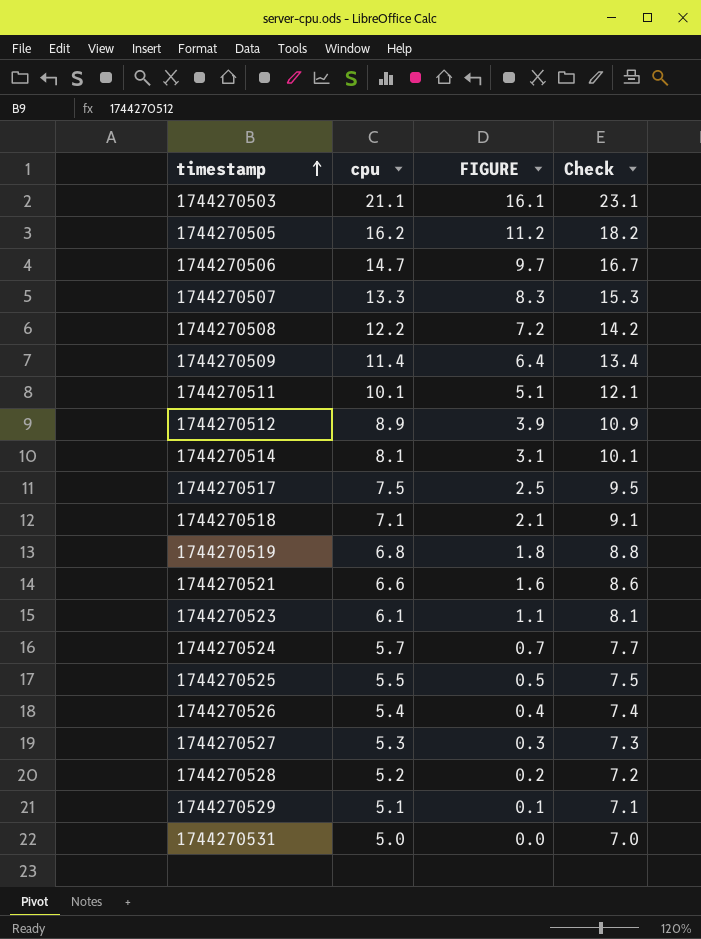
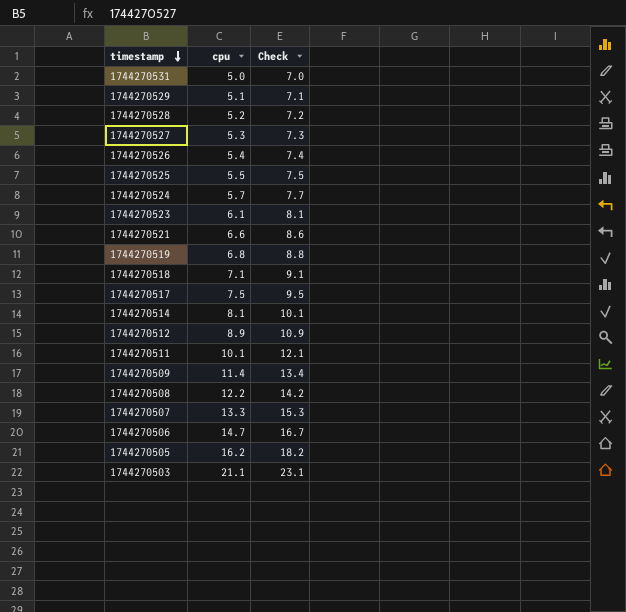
row order: timestamp ascending -> timestamp descending
column FIGURE | formula: [cpu] - 5 -> none

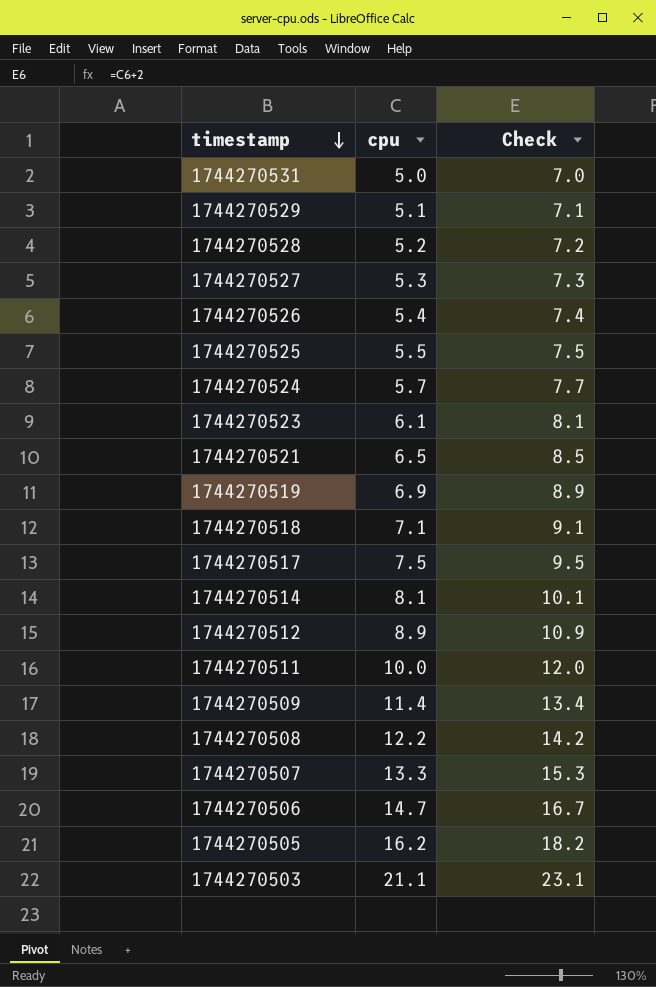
1744270521 | cpu: 6.6 -> 6.5
1744270521 | Check: 8.6 -> 8.5
1744270519 | cpu: 6.8 -> 6.9
1744270519 | Check: 8.8 -> 8.9
1744270511 | cpu: 10.1 -> 10.0
1744270511 | Check: 12.1 -> 12.0

